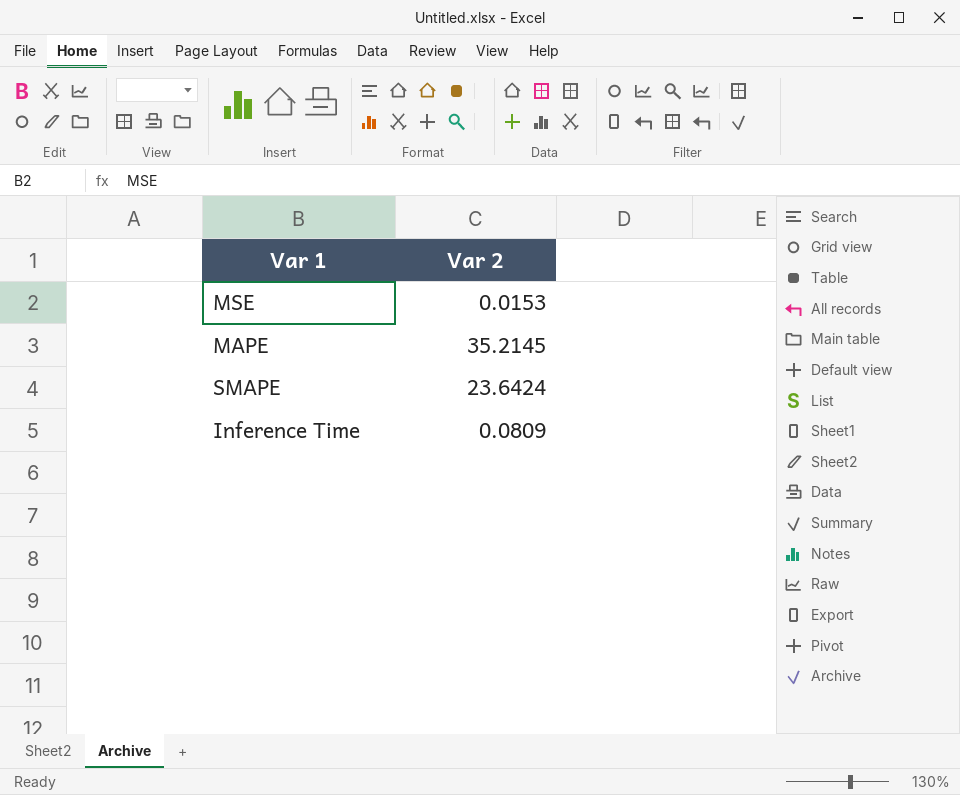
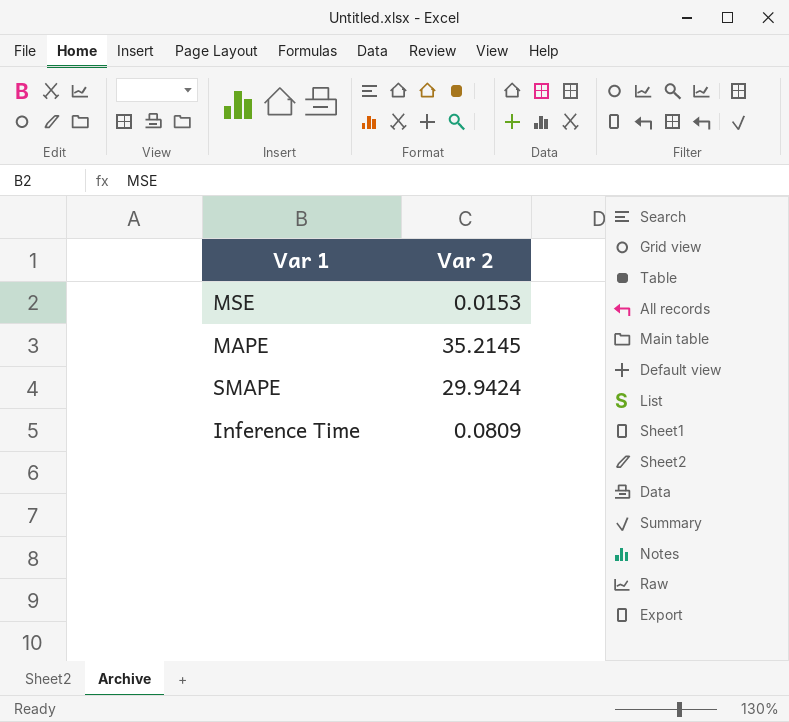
SMAPE | Var 2: 23.6424 -> 29.9424

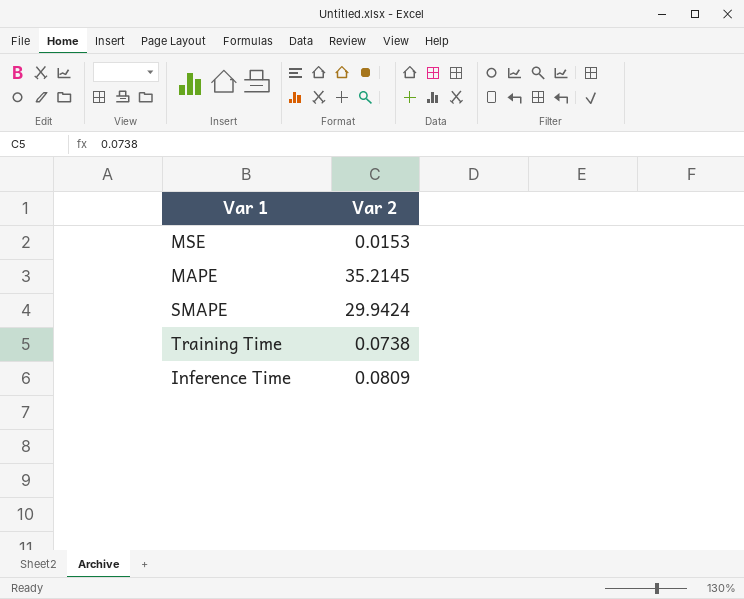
row Training Time: none -> 0.0738

